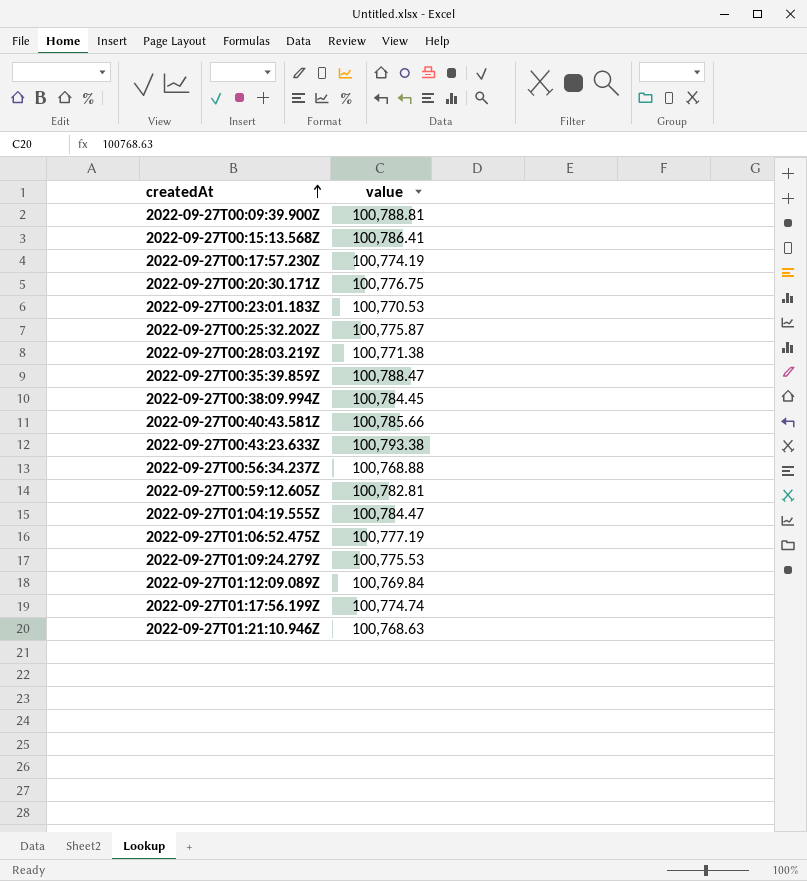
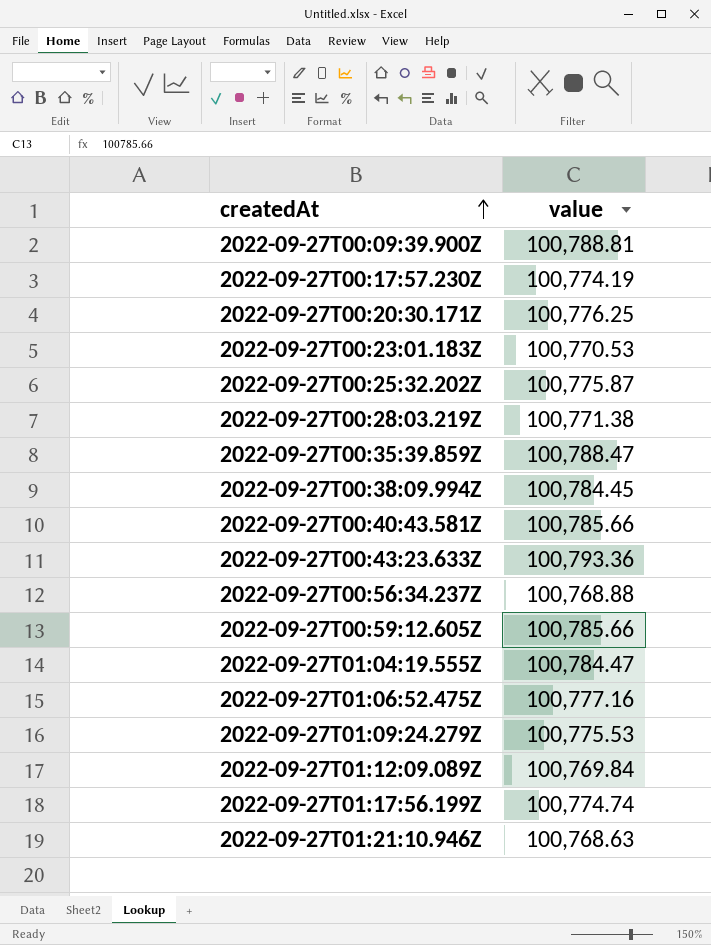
row 2022-09-27T00:15:13.568Z: 100,786.41 -> none
2022-09-27T00:20:30.171Z | value: 100,776.75 -> 100,776.25
2022-09-27T00:43:23.633Z | value: 100,793.38 -> 100,793.36
2022-09-27T00:59:12.605Z | value: 100,782.81 -> 100,785.66
2022-09-27T01:06:52.475Z | value: 100,777.19 -> 100,777.16

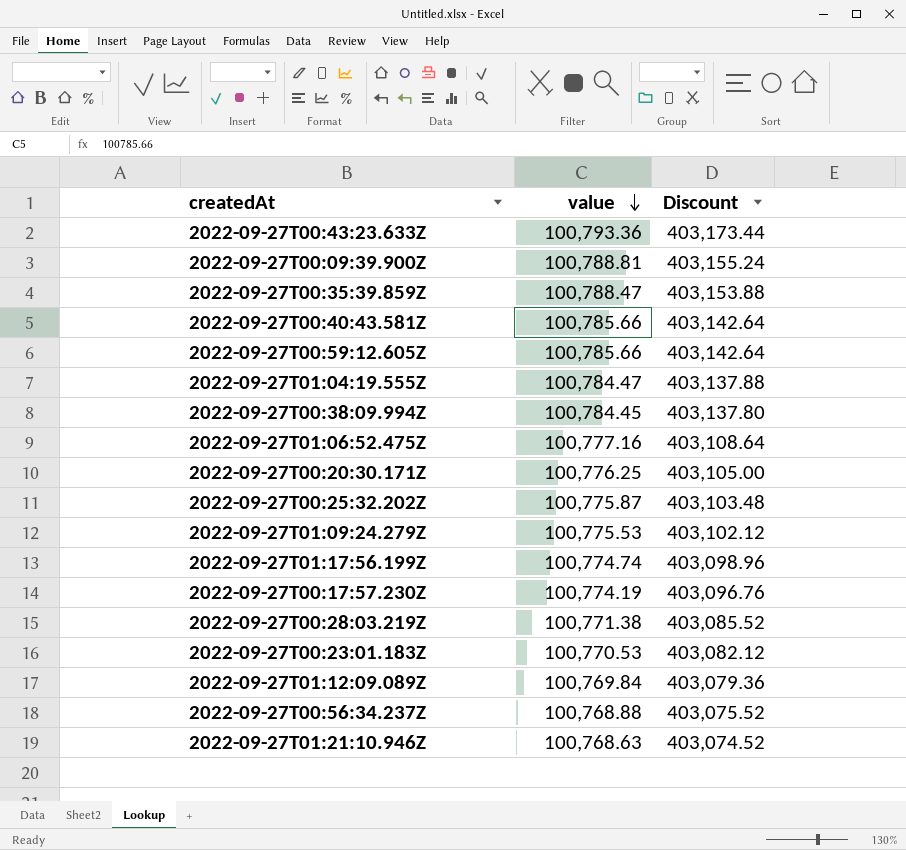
row order: createdAt ascending -> value descending
column Discount | formula: none -> [value] * 4

